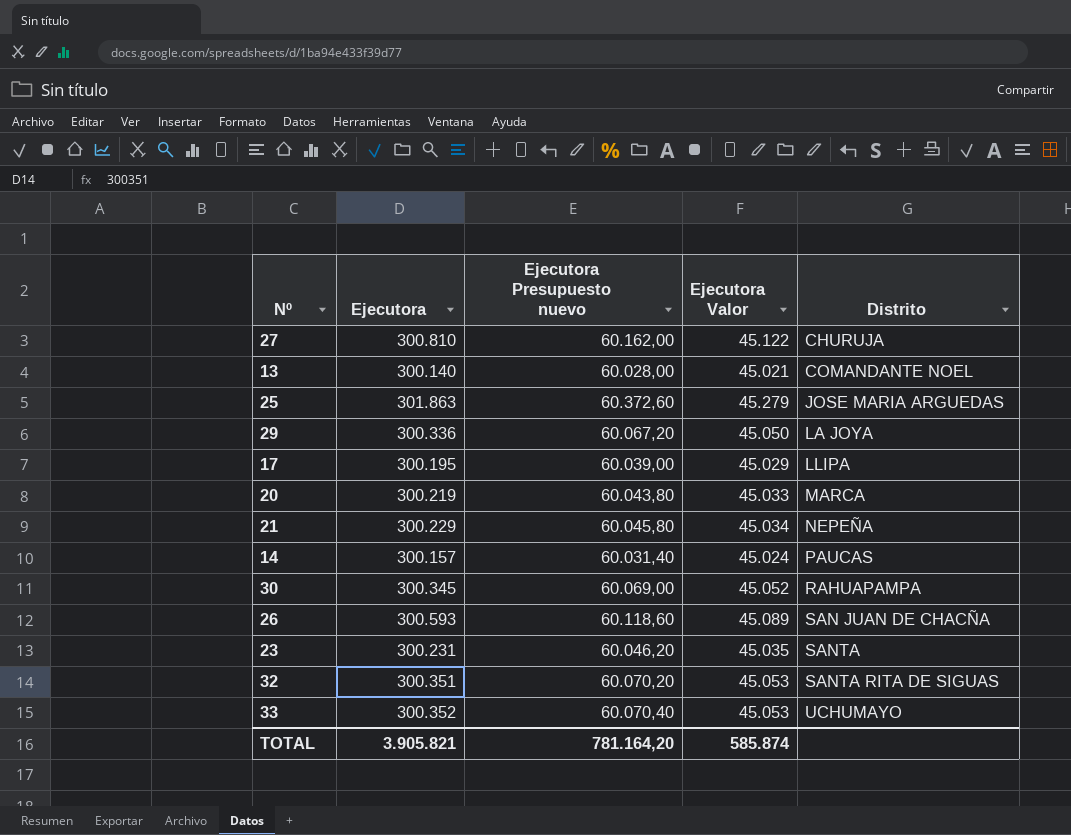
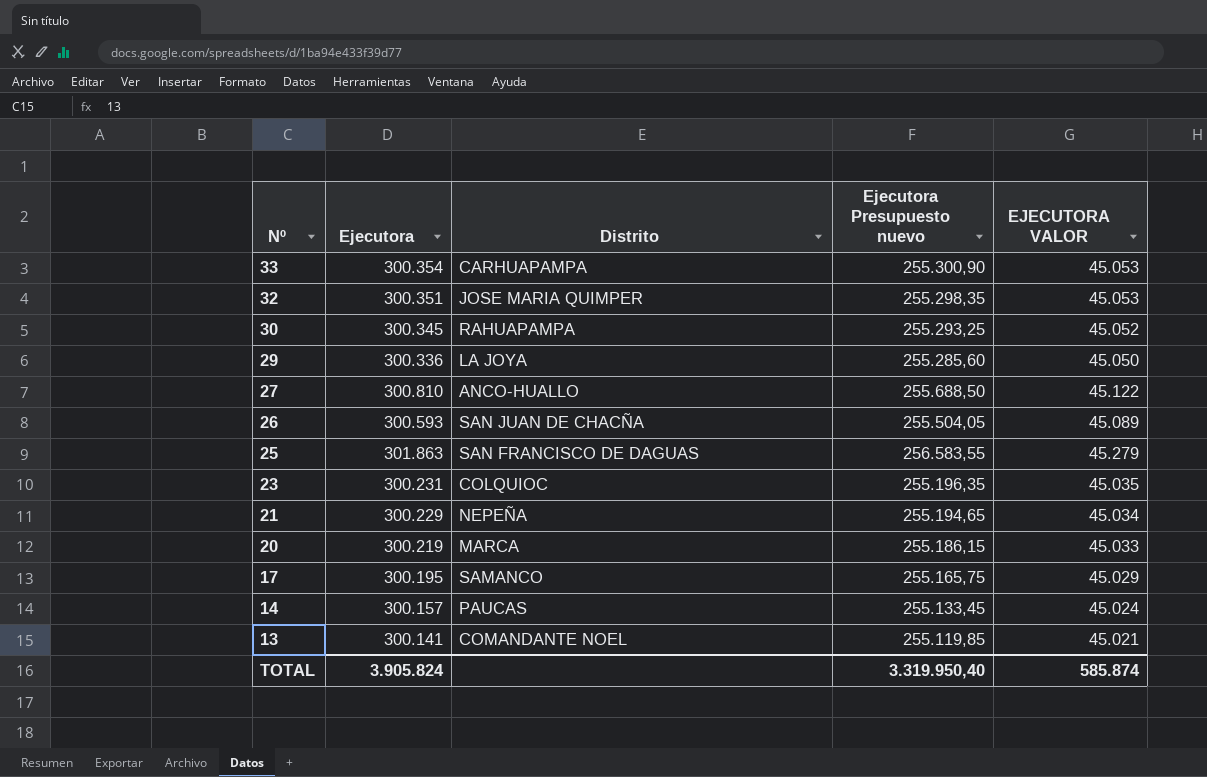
row order: Distrito ascending -> Nº descending
column Distrito | position: 5 -> 3
column Ejecutora Presupuesto nuevo | formula: [Ejecutora] * 0,2 -> [Ejecutora] * 0,85
column name: Ejecutora Valor -> EJECUTORA VALOR
33 | Ejecutora: 300.352 -> 300.354
33 | Distrito: UCHUMAYO -> CARHUAPAMPA
32 | Distrito: SANTA RITA DE SIGUAS -> JOSE MARIA QUIMPER
27 | Distrito: CHURUJA -> ANCO-HUALLO
25 | Distrito: JOSE MARIA ARGUEDAS -> SAN FRANCISCO DE DAGUAS
23 | Distrito: SANTA -> COLQUIOC
17 | Distrito: LLIPA -> SAMANCO
13 | Ejecutora: 300.140 -> 300.141
TOTAL | Ejecutora: 3.905.821 -> 3.905.824
TOTAL | Ejecutora Presupuesto nuevo: 781.164,20 -> 3.319.950,40

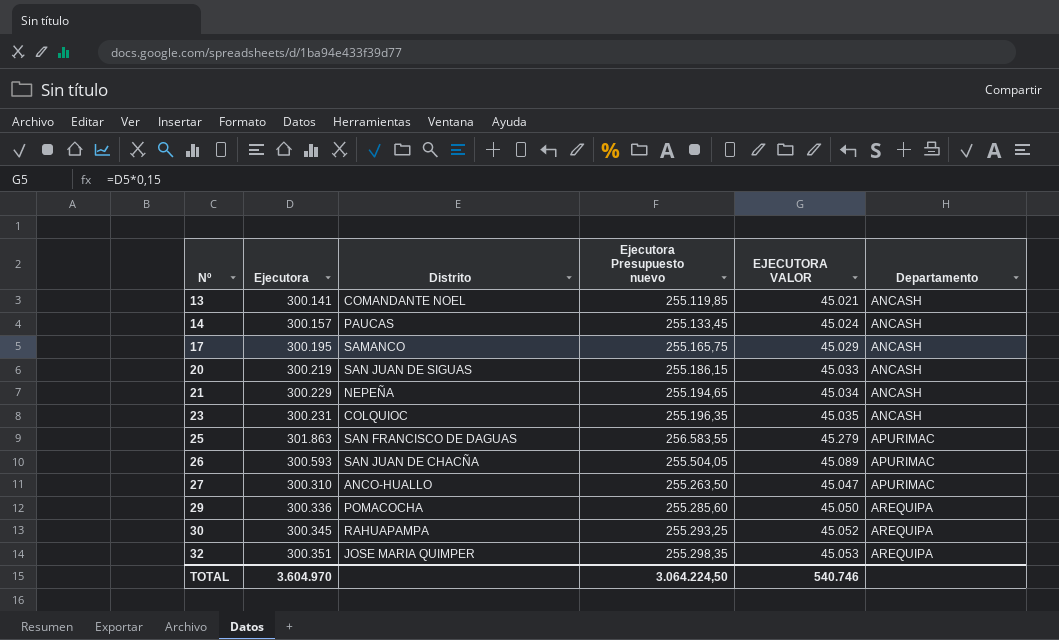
row order: Nº descending -> Nº ascending
column Departamento | position: none -> 6
row 33: 300.354 | CARHUAPAMPA | 255.300,90 | 45.053 -> none
20 | Distrito: MARCA -> SAN JUAN DE SIGUAS
27 | Ejecutora: 300.810 -> 300.310
27 | Ejecutora Presupuesto nuevo: 255.688,50 -> 255.263,50
27 | EJECUTORA VALOR: 45.122 -> 45.047
29 | Distrito: LA JOYA -> POMACOCHA
TOTAL | Ejecutora: 3.905.824 -> 3.604.970
TOTAL | Ejecutora Presupuesto nuevo: 3.319.950,40 -> 3.064.224,50
TOTAL | EJECUTORA VALOR: 585.874 -> 540.746

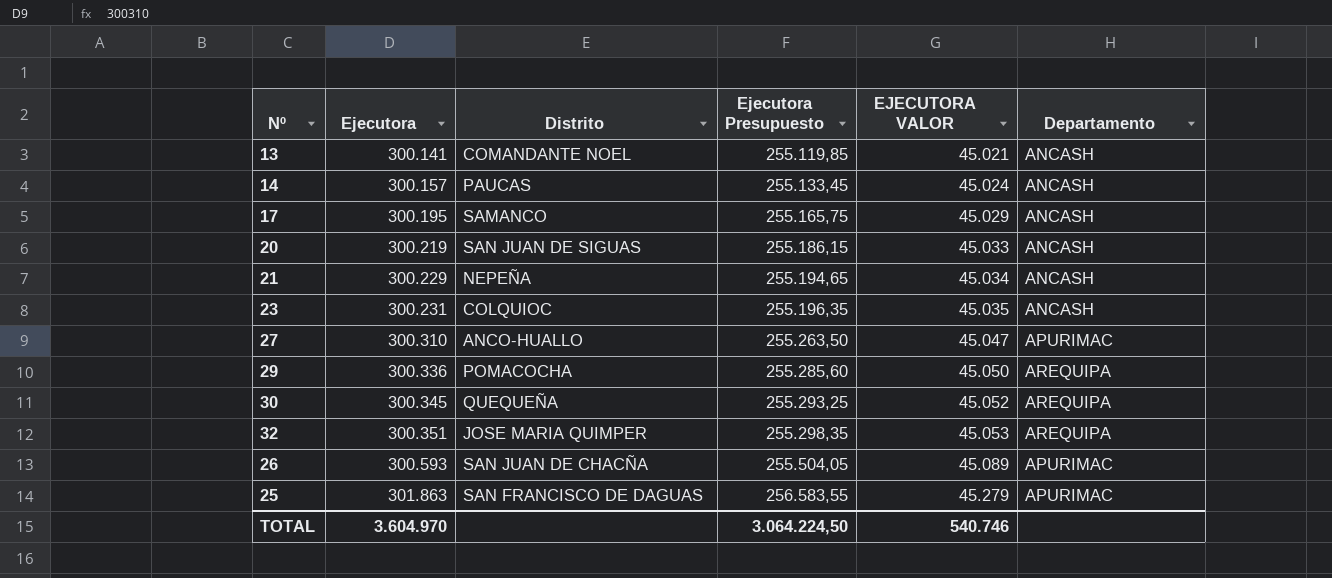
row order: Nº ascending -> Ejecutora ascending
column name: Ejecutora Presupuesto nuevo -> Ejecutora Presupuesto
30 | Distrito: RAHUAPAMPA -> QUEQUEÑA

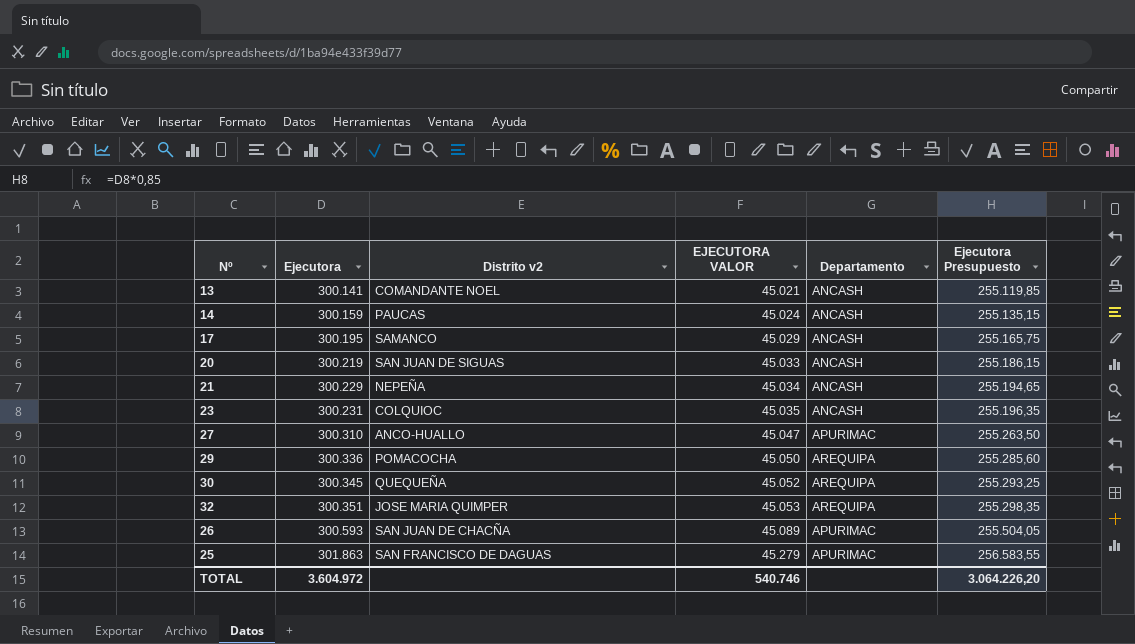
column name: Distrito -> Distrito v2
column Ejecutora Presupuesto | position: 4 -> 6
14 | Ejecutora: 300.157 -> 300.159
14 | Ejecutora Presupuesto: 255.133,45 -> 255.135,15
TOTAL | Ejecutora: 3.604.970 -> 3.604.972
TOTAL | Ejecutora Presupuesto: 3.064.224,50 -> 3.064.226,20

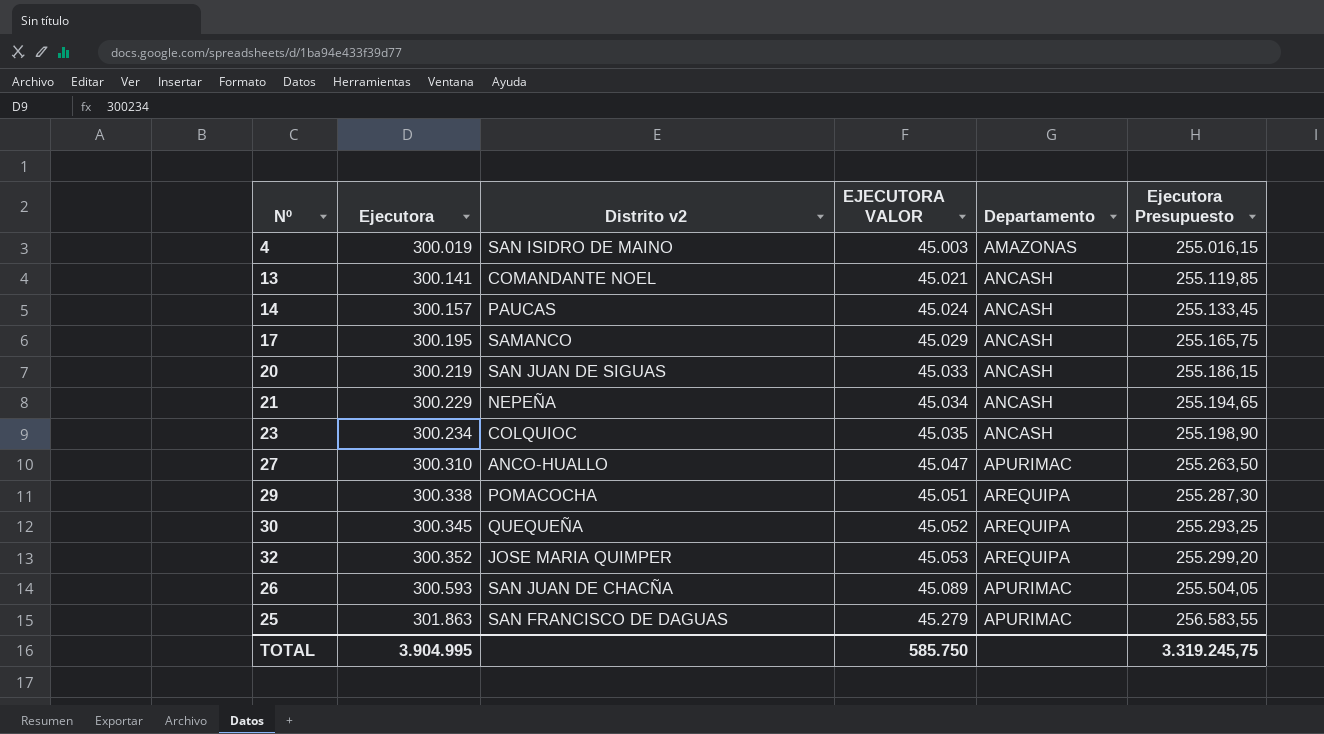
row 4: none -> 300.019 | SAN ISIDRO DE MAINO | 45.003 | AMAZONAS | 255.016,15
14 | Ejecutora: 300.159 -> 300.157
14 | Ejecutora Presupuesto: 255.135,15 -> 255.133,45
23 | Ejecutora: 300.231 -> 300.234
23 | Ejecutora Presupuesto: 255.196,35 -> 255.198,90
29 | Ejecutora: 300.336 -> 300.338
29 | EJECUTORA VALOR: 45.050 -> 45.051
29 | Ejecutora Presupuesto: 255.285,60 -> 255.287,30
32 | Ejecutora: 300.351 -> 300.352
32 | Ejecutora Presupuesto: 255.298,35 -> 255.299,20
TOTAL | Ejecutora: 3.604.972 -> 3.904.995
TOTAL | EJECUTORA VALOR: 540.746 -> 585.750
TOTAL | Ejecutora Presupuesto: 3.064.226,20 -> 3.319.245,75

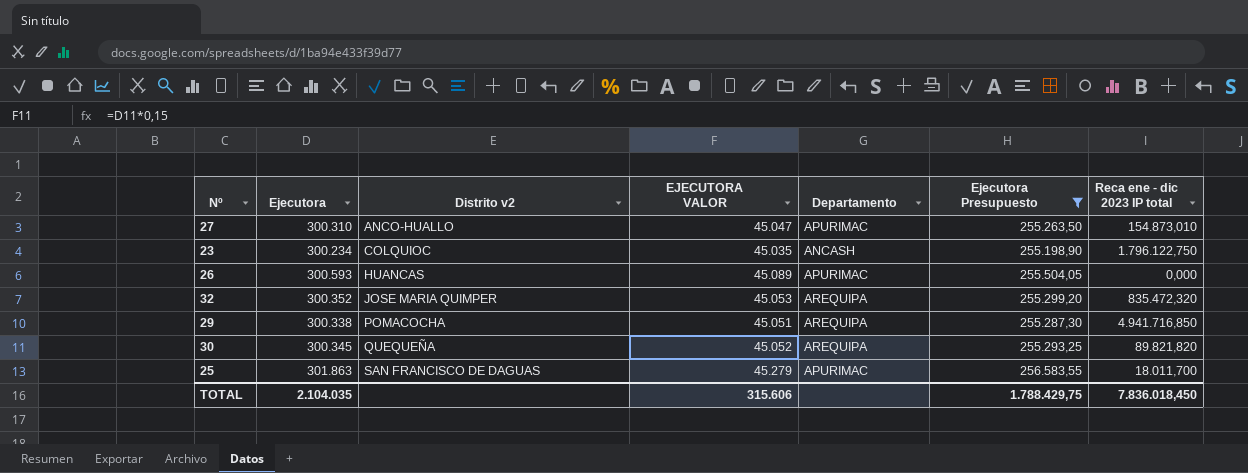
filter: none -> Ejecutora Presupuesto >= 255.198,90
row order: Ejecutora ascending -> Distrito v2 ascending
column Reca ene - dic 2023 IP total | position: none -> 7
26 | Distrito v2: SAN JUAN DE CHACÑA -> HUANCAS
TOTAL | Ejecutora: 3.904.995 -> 2.104.035
TOTAL | EJECUTORA VALOR: 585.750 -> 315.606
TOTAL | Ejecutora Presupuesto: 3.319.245,75 -> 1.788.429,75

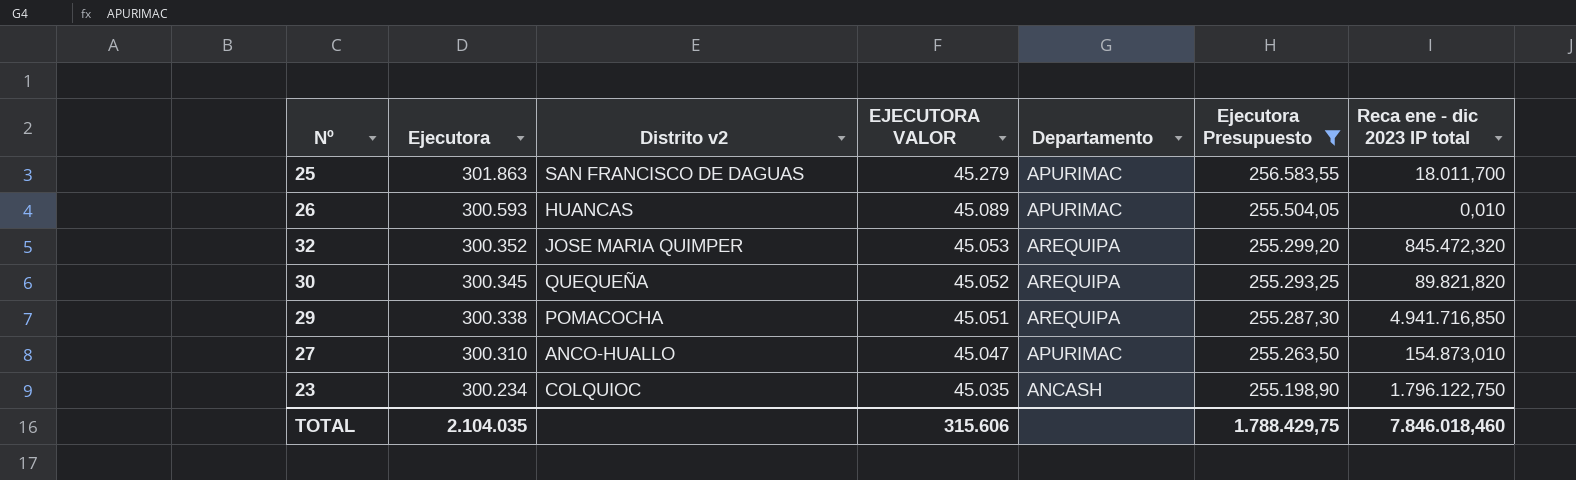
row order: Distrito v2 ascending -> Ejecutora descending
26 | Reca ene - dic 2023 IP total: 0,000 -> 0,010
32 | Reca ene - dic 2023 IP total: 835.472,320 -> 845.472,320
TOTAL | Reca ene - dic 2023 IP total: 7.836.018,450 -> 7.846.018,460

